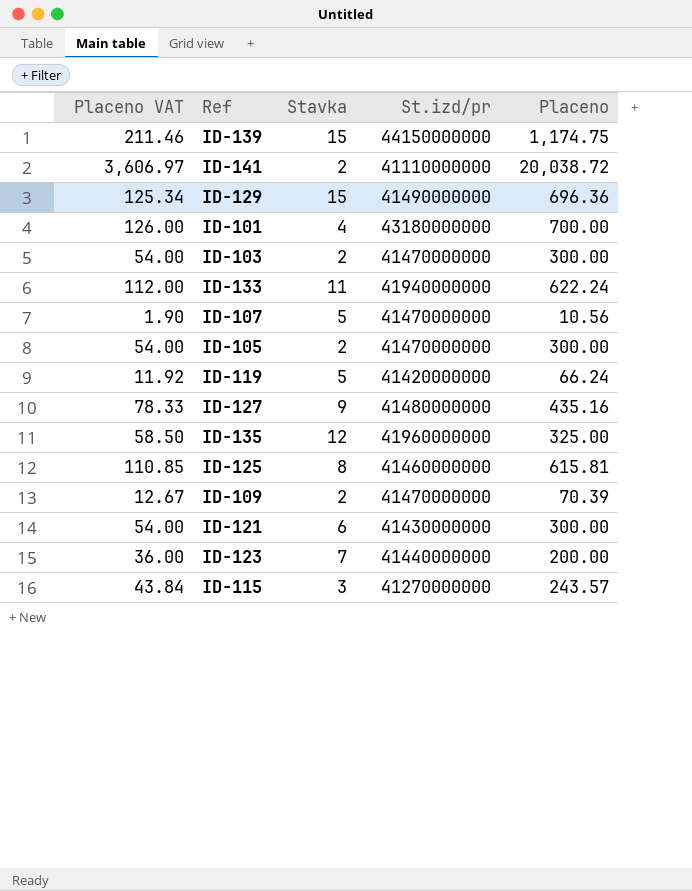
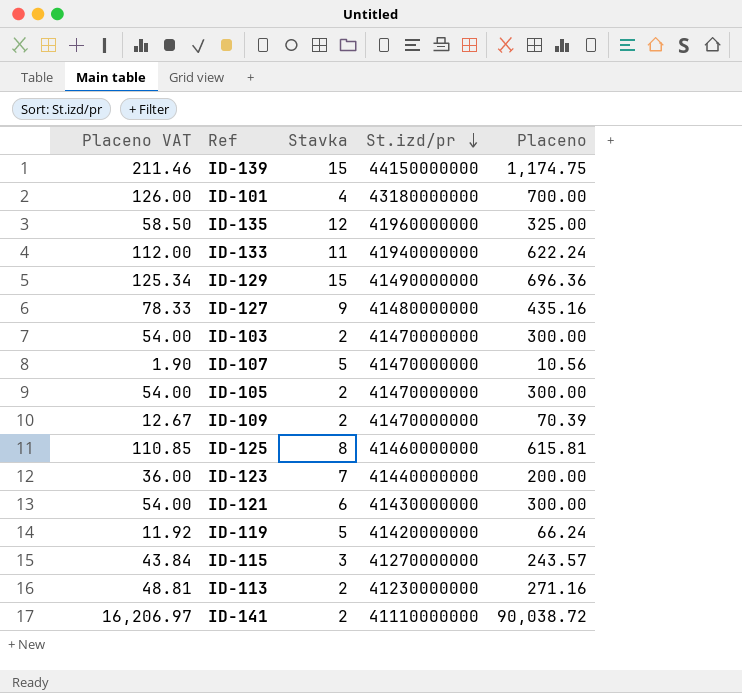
row order: none -> St.izd/pr descending
row ID-113: none -> 48.81 | 2 | 41230000000 | 271.16
ID-141 | Placeno VAT: 3,606.97 -> 16,206.97
ID-141 | Placeno: 20,038.72 -> 90,038.72

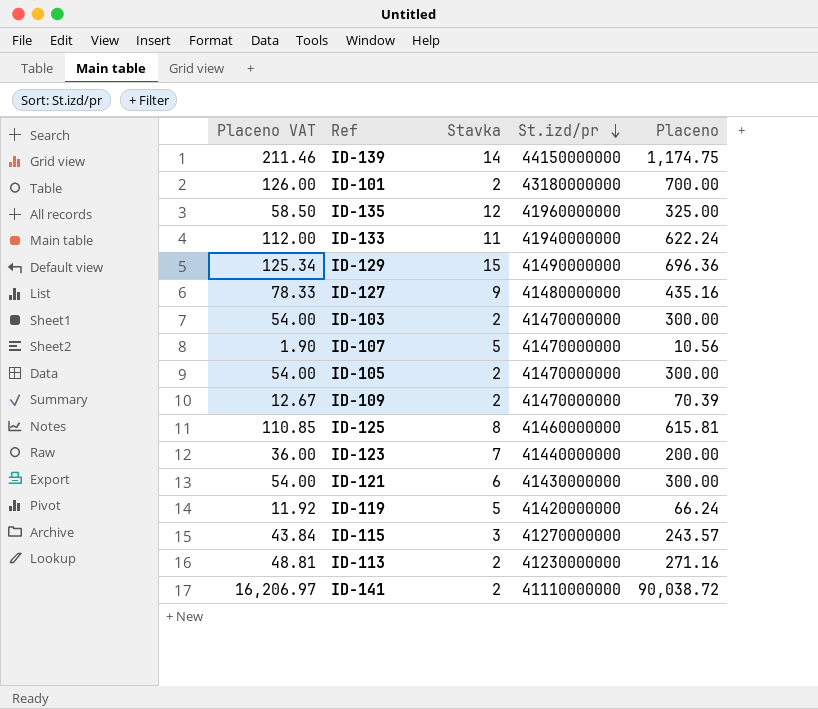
ID-139 | Stavka: 15 -> 14
ID-101 | Stavka: 4 -> 2

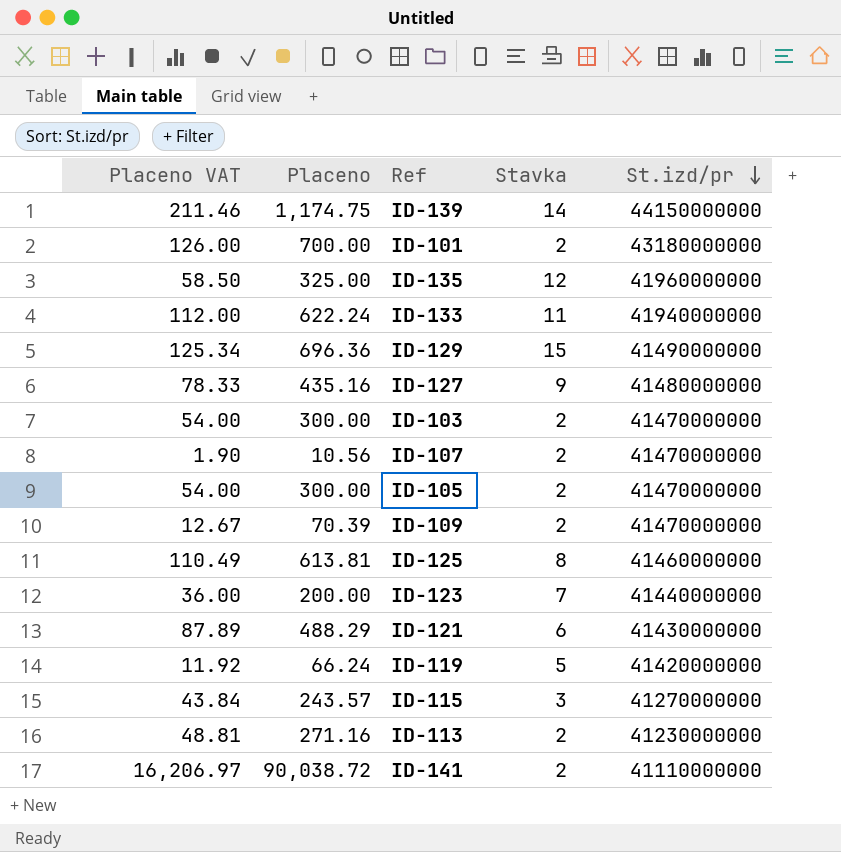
column Placeno | position: 5 -> 2
ID-107 | Stavka: 5 -> 2
ID-125 | Placeno VAT: 110.85 -> 110.49
ID-125 | Placeno: 615.81 -> 613.81
ID-121 | Placeno VAT: 54.00 -> 87.89
ID-121 | Placeno: 300.00 -> 488.29

